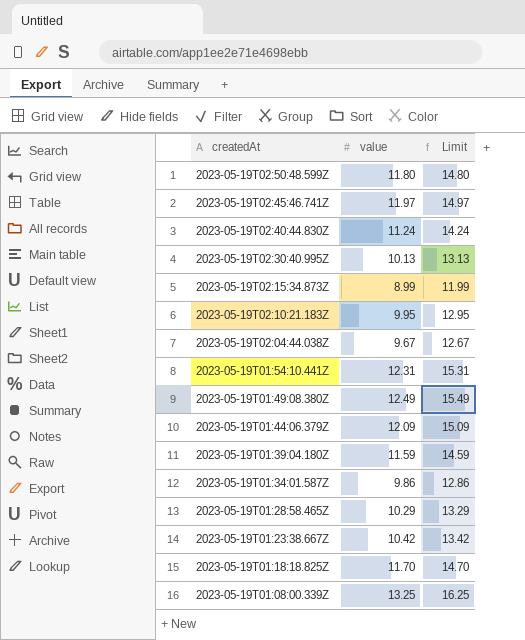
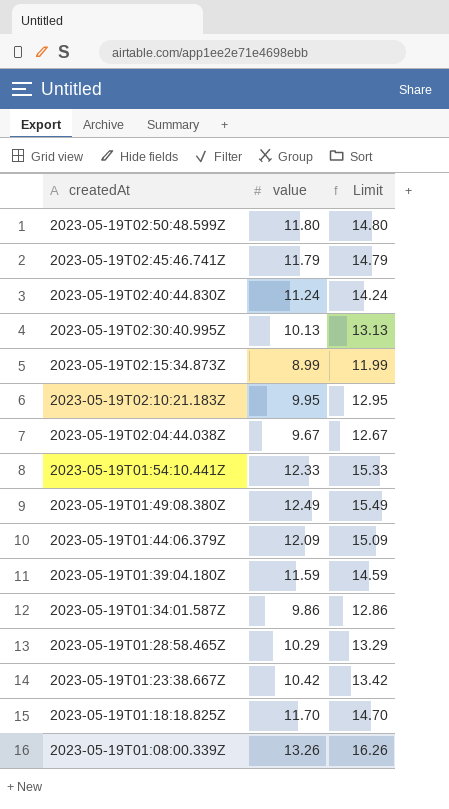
2023-05-19T02:45:46.741Z | value: 11.97 -> 11.79
2023-05-19T02:45:46.741Z | Limit: 14.97 -> 14.79
2023-05-19T01:54:10.441Z | value: 12.31 -> 12.33
2023-05-19T01:54:10.441Z | Limit: 15.31 -> 15.33
2023-05-19T01:08:00.339Z | value: 13.25 -> 13.26
2023-05-19T01:08:00.339Z | Limit: 16.25 -> 16.26

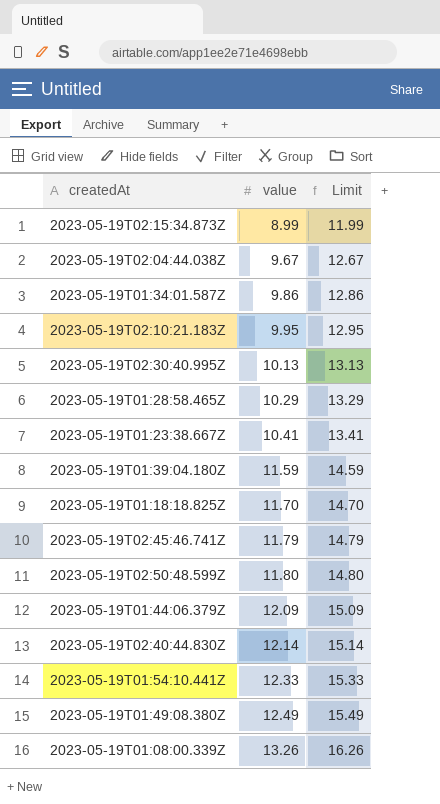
row order: createdAt descending -> value ascending
2023-05-19T01:23:38.667Z | value: 10.42 -> 10.41
2023-05-19T01:23:38.667Z | Limit: 13.42 -> 13.41
2023-05-19T02:40:44.830Z | value: 11.24 -> 12.14
2023-05-19T02:40:44.830Z | Limit: 14.24 -> 15.14

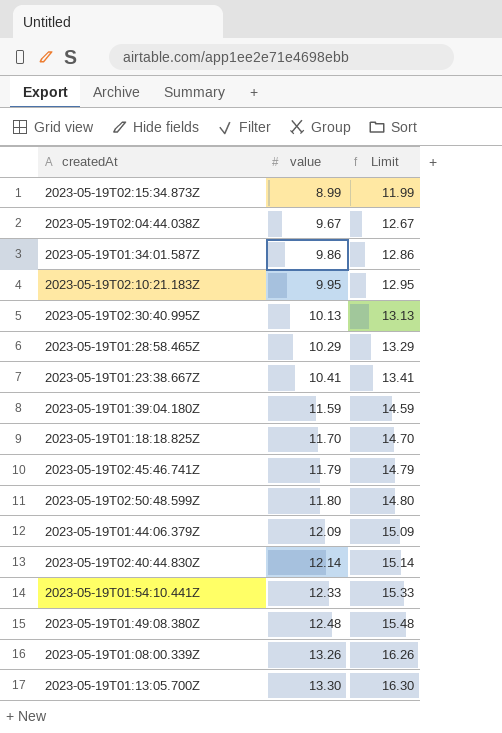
2023-05-19T01:49:08.380Z | value: 12.49 -> 12.48
2023-05-19T01:49:08.380Z | Limit: 15.49 -> 15.48
row 2023-05-19T01:13:05.700Z: none -> 13.30 | 16.30

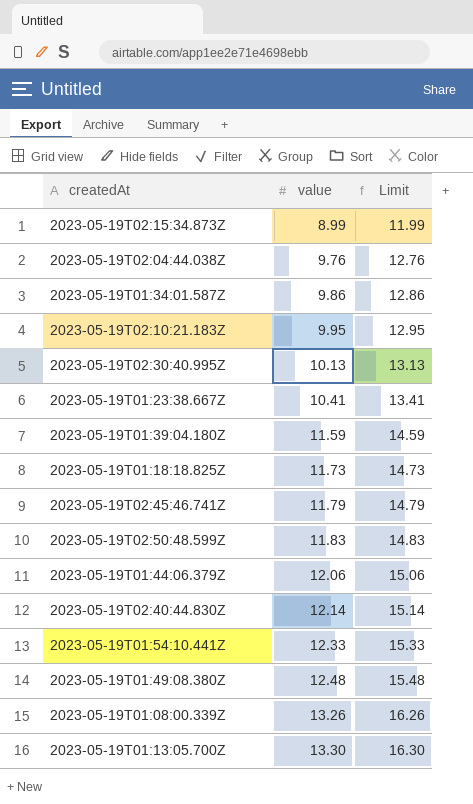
row 2023-05-19T01:28:58.465Z: 10.29 | 13.29 -> none
2023-05-19T02:04:44.038Z | value: 9.67 -> 9.76
2023-05-19T02:04:44.038Z | Limit: 12.67 -> 12.76
2023-05-19T01:18:18.825Z | value: 11.70 -> 11.73
2023-05-19T01:18:18.825Z | Limit: 14.70 -> 14.73
2023-05-19T02:50:48.599Z | value: 11.80 -> 11.83
2023-05-19T02:50:48.599Z | Limit: 14.80 -> 14.83
2023-05-19T01:44:06.379Z | value: 12.09 -> 12.06
2023-05-19T01:44:06.379Z | Limit: 15.09 -> 15.06

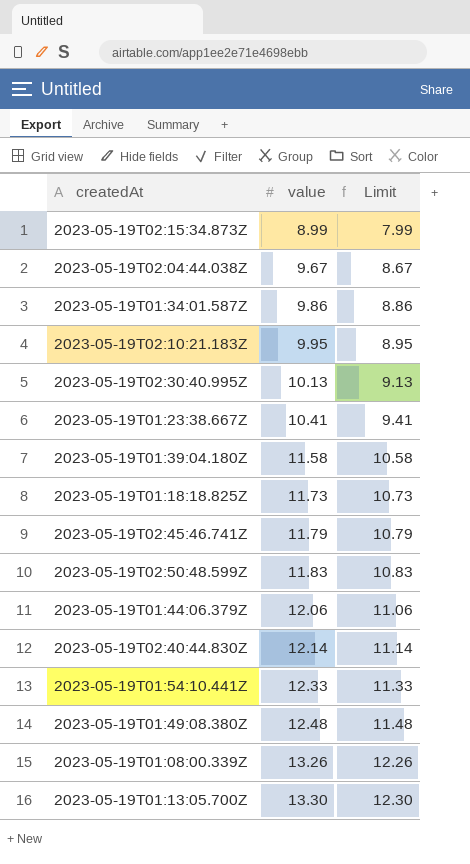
column Limit | formula: [value] + 3 -> [value] - 1
2023-05-19T02:04:44.038Z | value: 9.76 -> 9.67
2023-05-19T01:39:04.180Z | value: 11.59 -> 11.58

